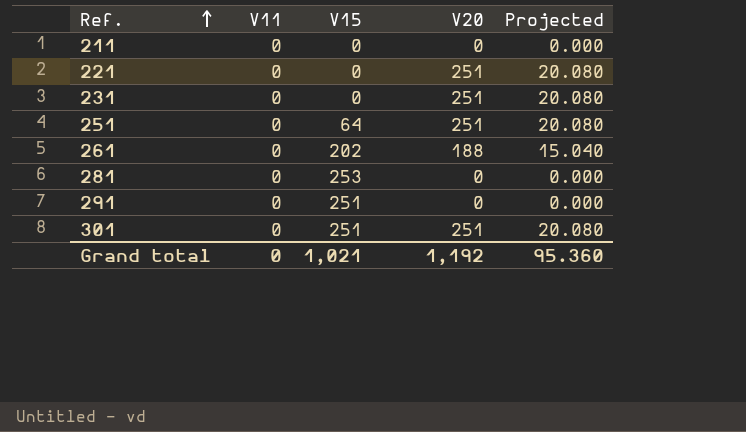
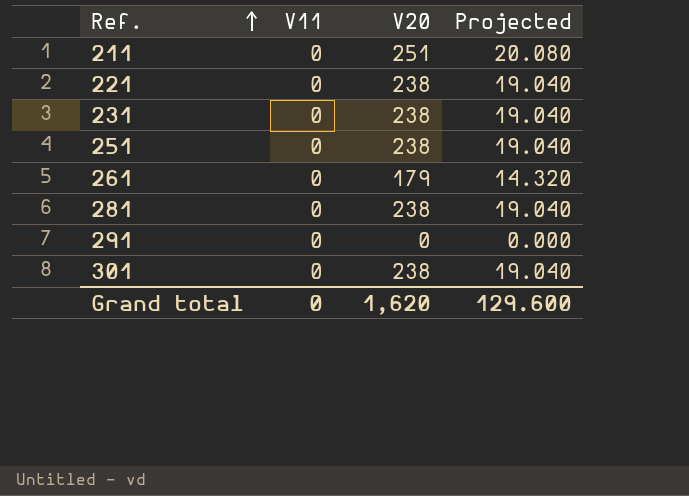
column V15 | position: 3 -> none
211 | V20: 0 -> 251
211 | Projected: 0.000 -> 20.080
221 | V20: 251 -> 238
221 | Projected: 20.080 -> 19.040
231 | V20: 251 -> 238
231 | Projected: 20.080 -> 19.040
251 | V20: 251 -> 238
251 | Projected: 20.080 -> 19.040
261 | V20: 188 -> 179
261 | Projected: 15.040 -> 14.320
281 | V20: 0 -> 238
281 | Projected: 0.000 -> 19.040
301 | V20: 251 -> 238
301 | Projected: 20.080 -> 19.040
Grand total | V20: 1,192 -> 1,620
Grand total | Projected: 95.360 -> 129.600

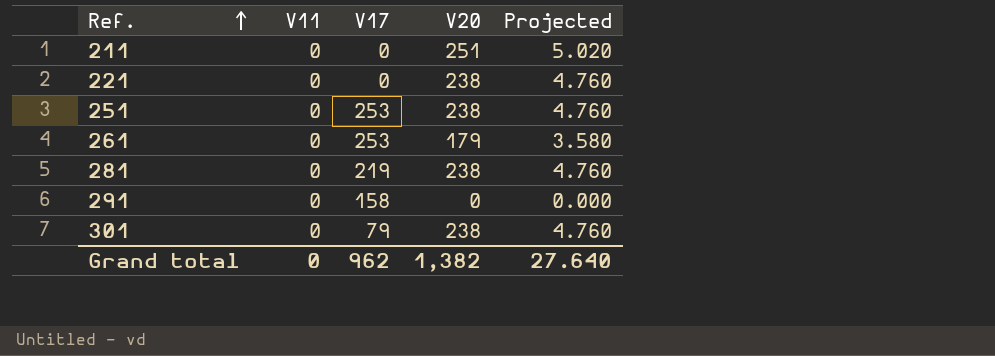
column V17 | position: none -> 3
column Projected | formula: [V20] * 0.08 -> [V20] * 0.02
row 231: 0 | 238 | 19.040 -> none
Grand total | V20: 1,620 -> 1,382
Grand total | Projected: 129.600 -> 27.640

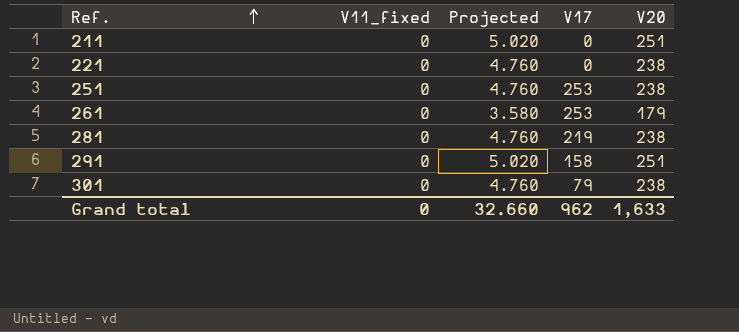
column name: V11 -> V11_fixed
column Projected | position: 5 -> 3
291 | Projected: 0.000 -> 5.020
291 | V20: 0 -> 251
Grand total | Projected: 27.640 -> 32.660
Grand total | V20: 1,382 -> 1,633

